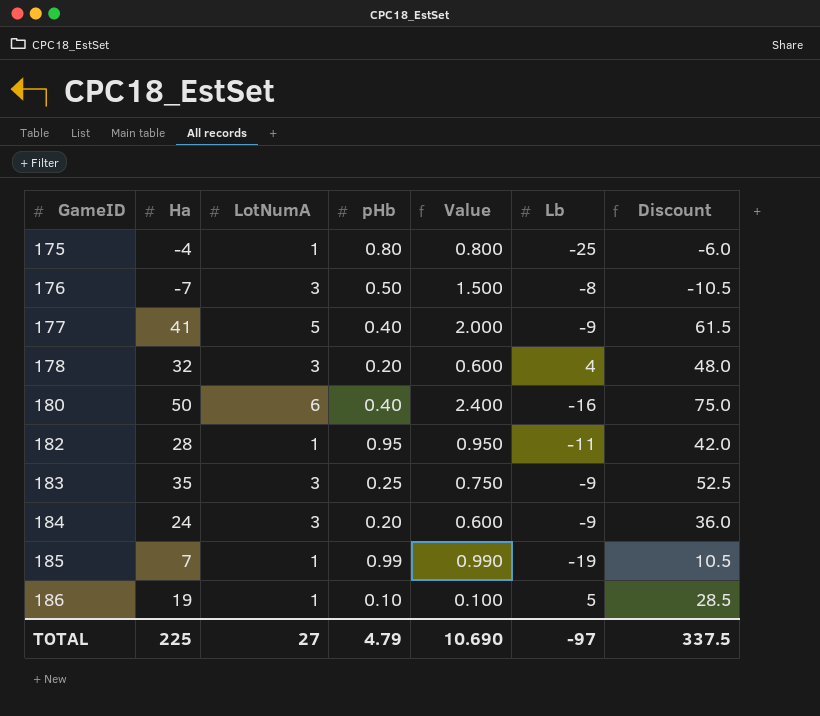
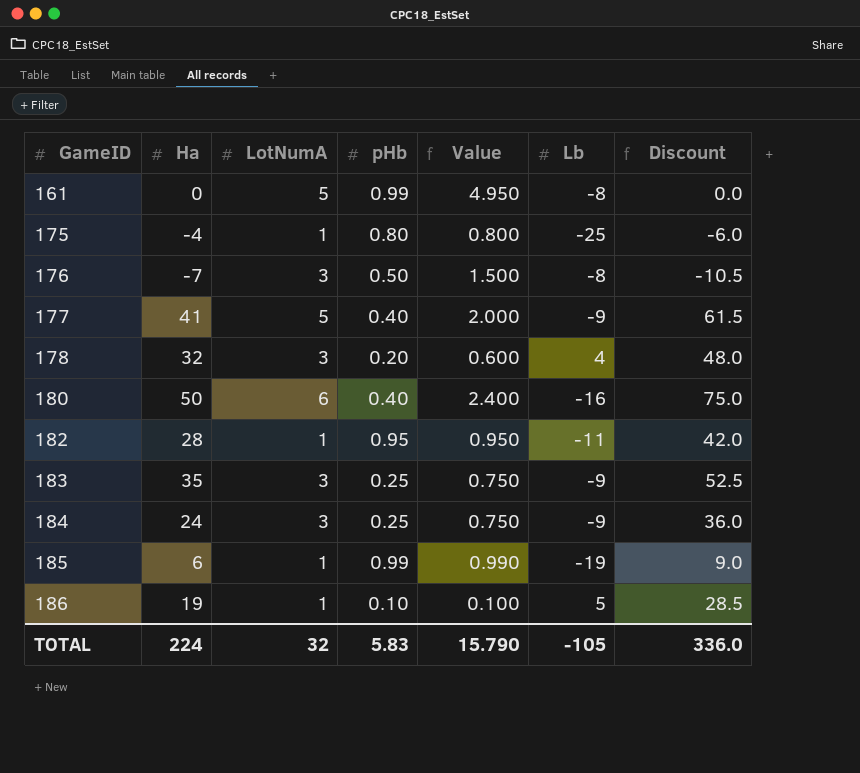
row 161: none -> 0 | 5 | 0.99 | 4.950 | -8 | 0.0
184 | pHb: 0.20 -> 0.25
184 | Value: 0.600 -> 0.750
185 | Ha: 7 -> 6
185 | Discount: 10.5 -> 9.0
TOTAL | Ha: 225 -> 224
TOTAL | LotNumA: 27 -> 32
TOTAL | pHb: 4.79 -> 5.83
TOTAL | Value: 10.690 -> 15.790
TOTAL | Lb: -97 -> -105
TOTAL | Discount: 337.5 -> 336.0

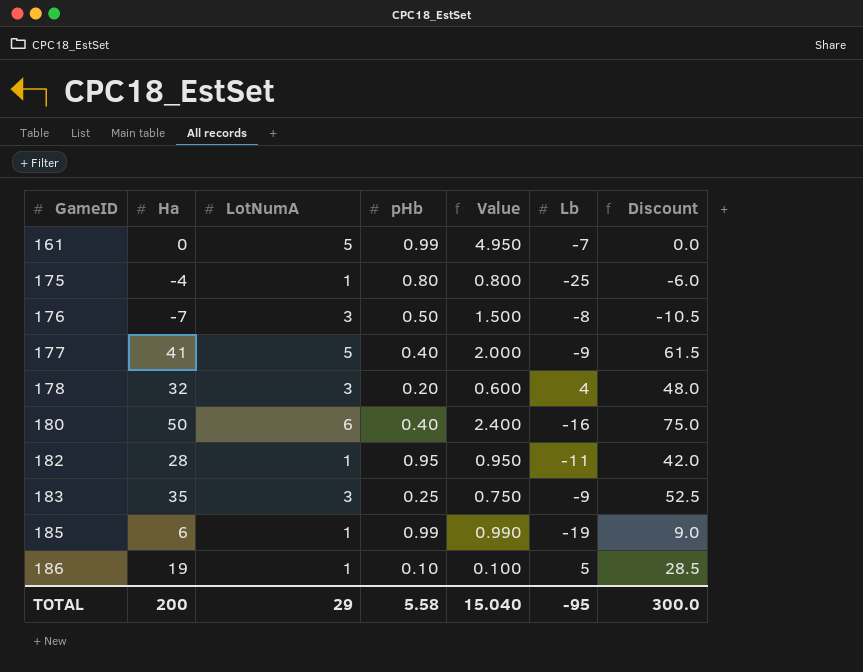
row 184: 24 | 3 | 0.25 | 0.750 | -9 | 36.0 -> none
161 | Lb: -8 -> -7
TOTAL | Ha: 224 -> 200
TOTAL | LotNumA: 32 -> 29
TOTAL | pHb: 5.83 -> 5.58
TOTAL | Value: 15.790 -> 15.040
TOTAL | Lb: -105 -> -95
TOTAL | Discount: 336.0 -> 300.0

